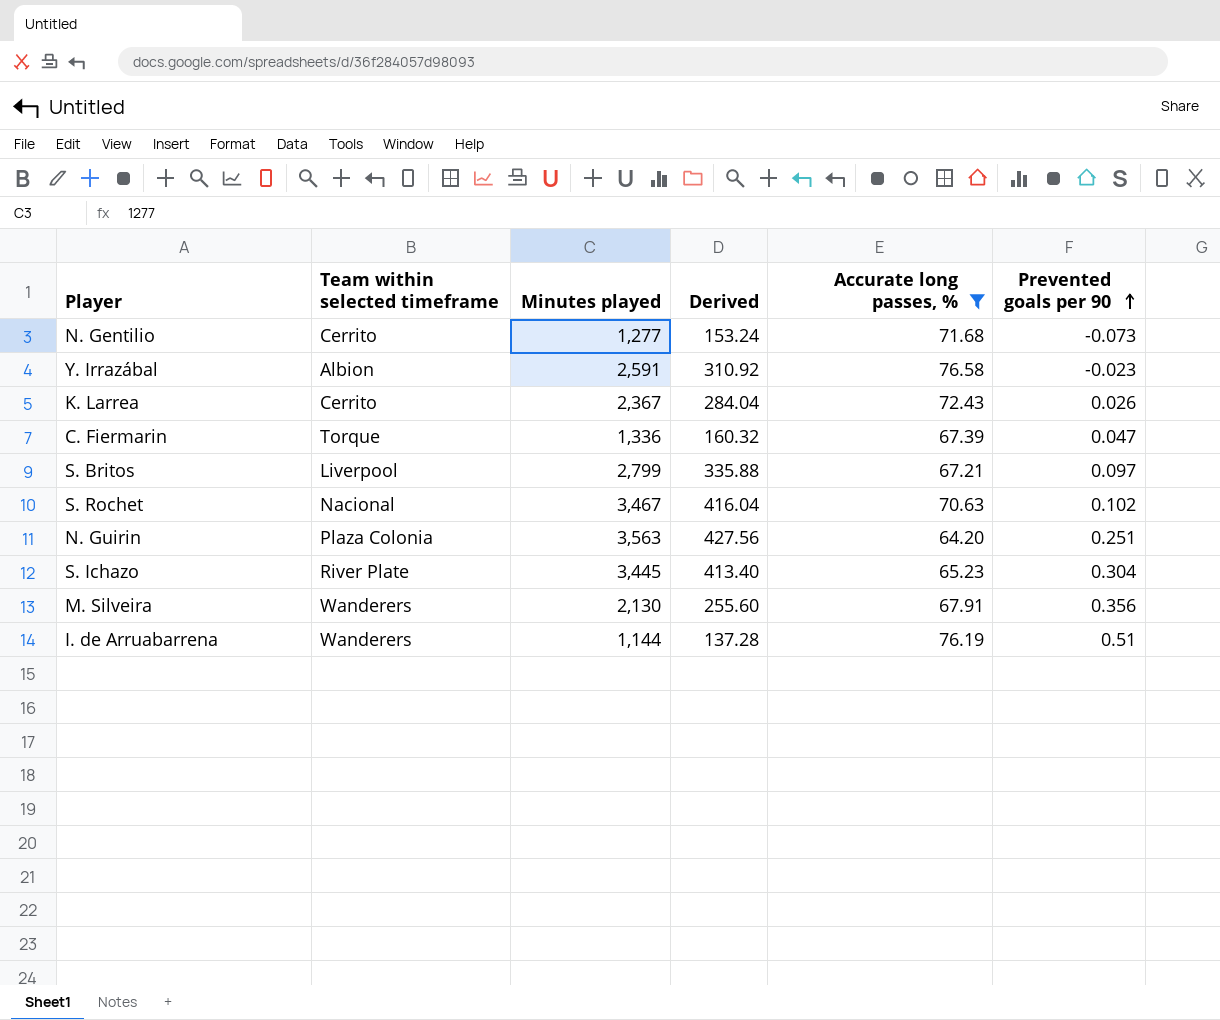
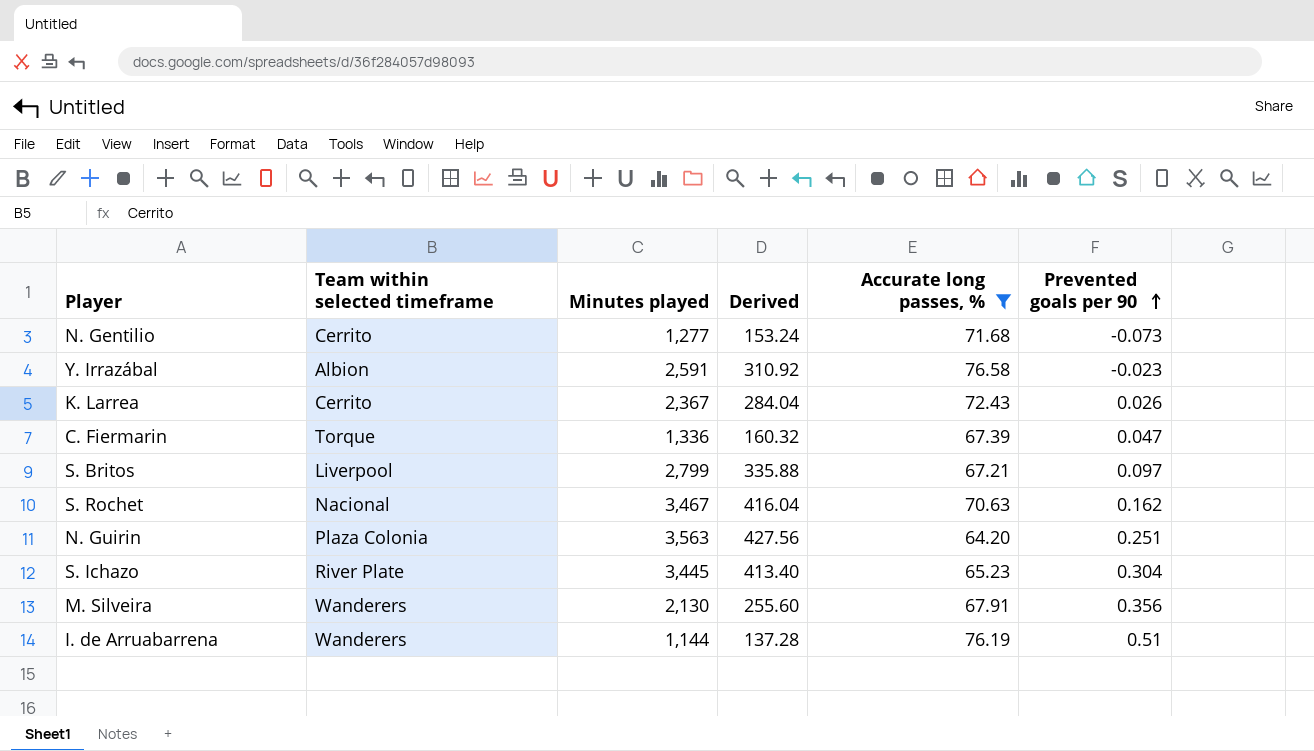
S. Rochet | Prevented goals per 90: 0.102 -> 0.162

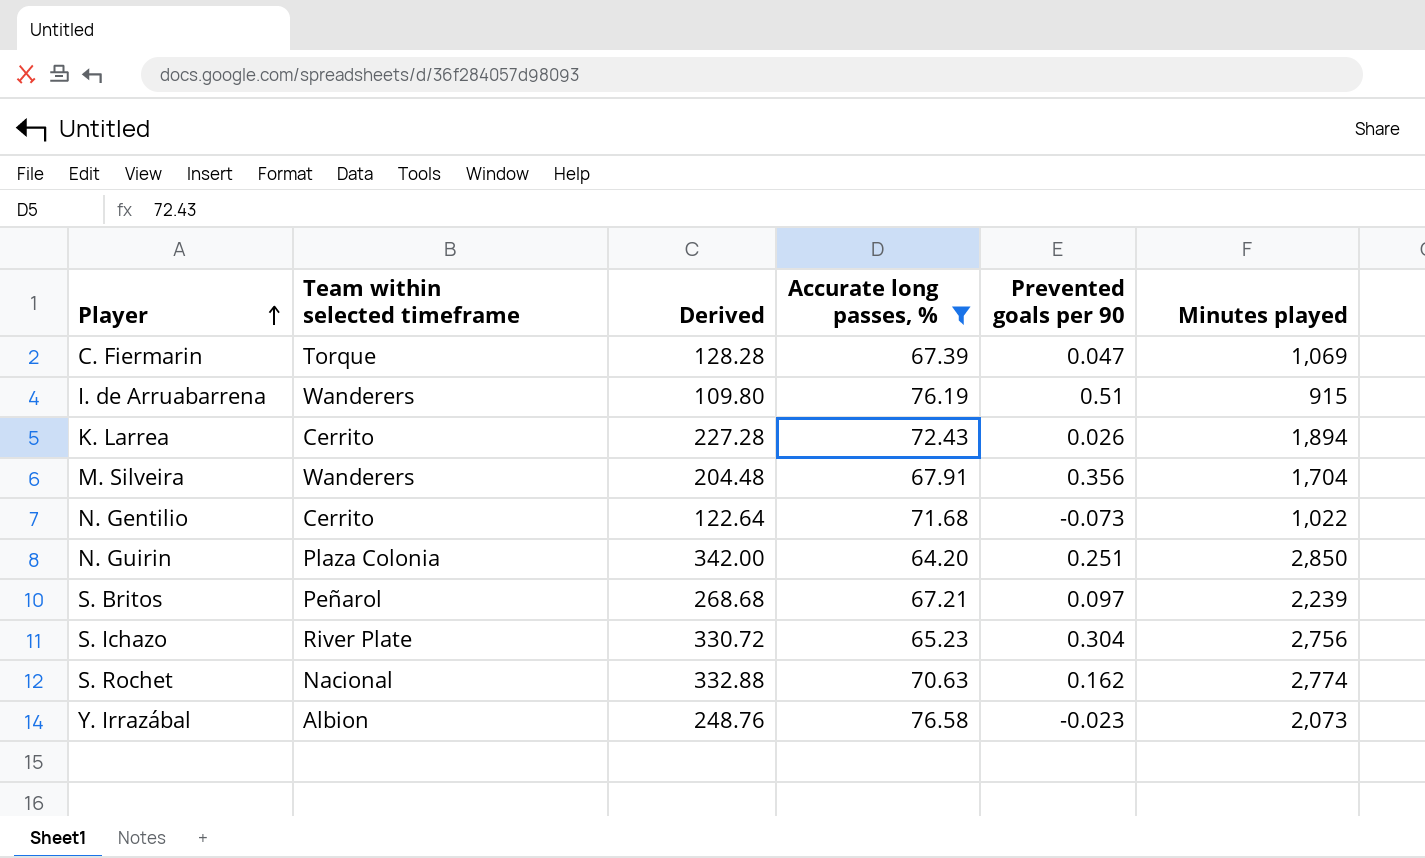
row order: Prevented goals per 90 ascending -> Player ascending
column Minutes played | position: 3 -> 6
C. Fiermarin | Derived: 160.32 -> 128.28
C. Fiermarin | Minutes played: 1,336 -> 1,069
I. de Arruabarrena | Derived: 137.28 -> 109.80
I. de Arruabarrena | Minutes played: 1,144 -> 915
K. Larrea | Derived: 284.04 -> 227.28
K. Larrea | Minutes played: 2,367 -> 1,894
M. Silveira | Derived: 255.60 -> 204.48
M. Silveira | Minutes played: 2,130 -> 1,704
N. Gentilio | Derived: 153.24 -> 122.64
N. Gentilio | Minutes played: 1,277 -> 1,022
N. Guirin | Derived: 427.56 -> 342.00
N. Guirin | Minutes played: 3,563 -> 2,850
S. Britos | Team within selected timeframe: Liverpool -> Peñarol
S. Britos | Derived: 335.88 -> 268.68
S. Britos | Minutes played: 2,799 -> 2,239
S. Ichazo | Derived: 413.40 -> 330.72
S. Ichazo | Minutes played: 3,445 -> 2,756
S. Rochet | Derived: 416.04 -> 332.88
S. Rochet | Minutes played: 3,467 -> 2,774
Y. Irrazábal | Derived: 310.92 -> 248.76
Y. Irrazábal | Minutes played: 2,591 -> 2,073

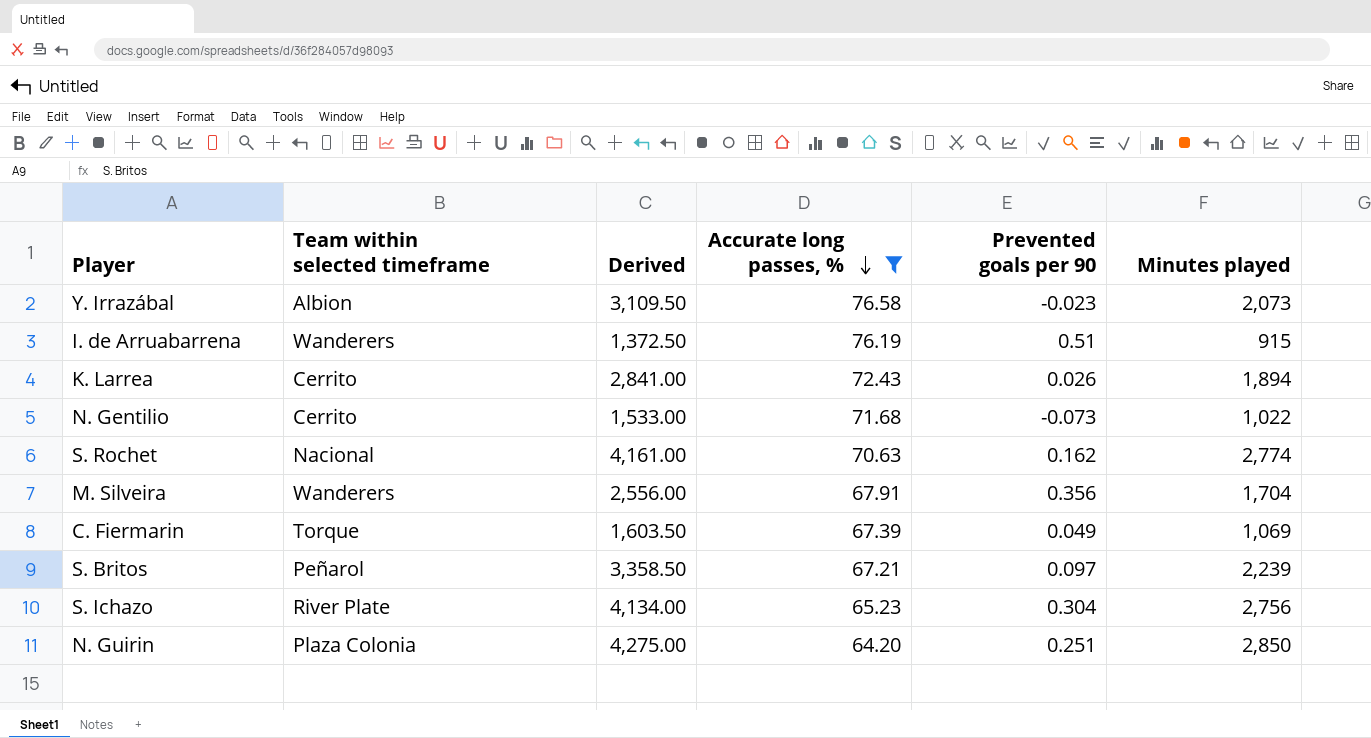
row order: Player ascending -> Accurate long passes, % descending
column Derived | formula: [Minutes played] * 0.12 -> [Minutes played] * 1.5
C. Fiermarin | Prevented goals per 90: 0.047 -> 0.049

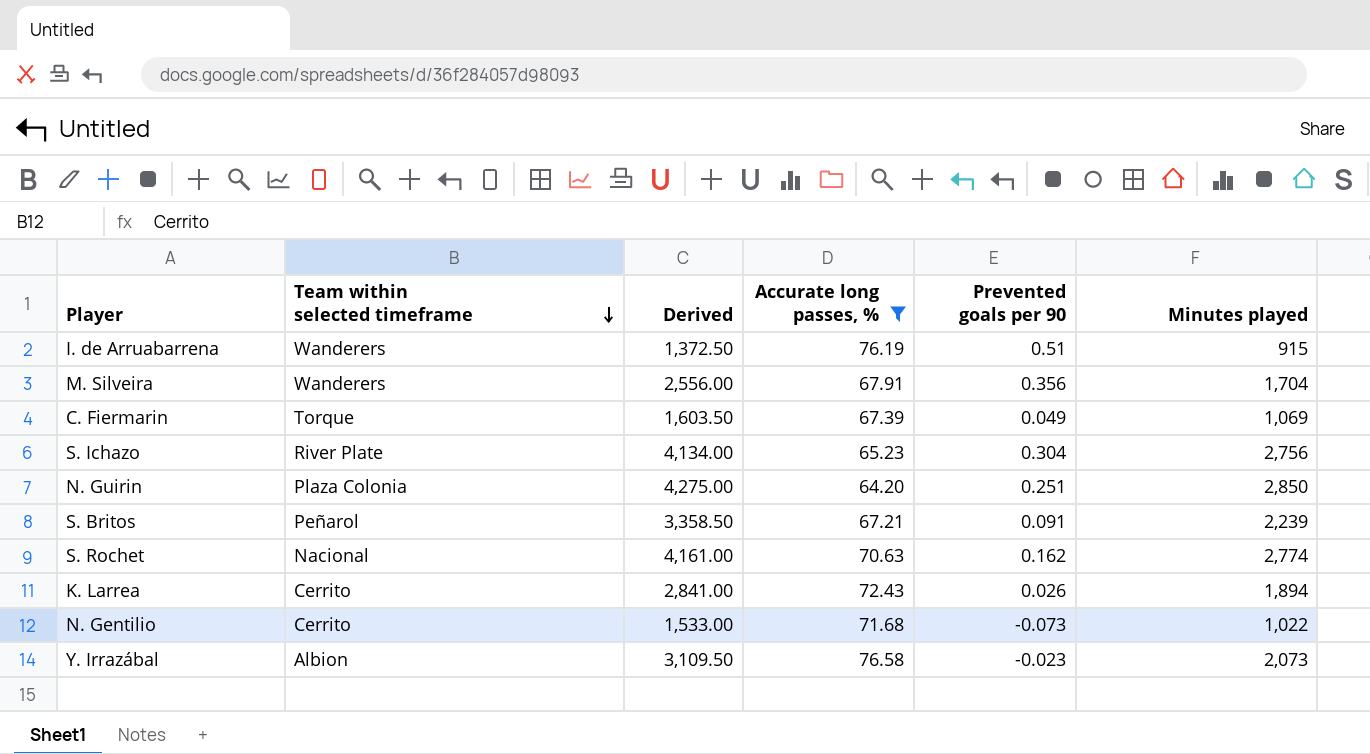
row order: Accurate long passes, % descending -> Team within selected timeframe descending
S. Britos | Prevented goals per 90: 0.097 -> 0.091

